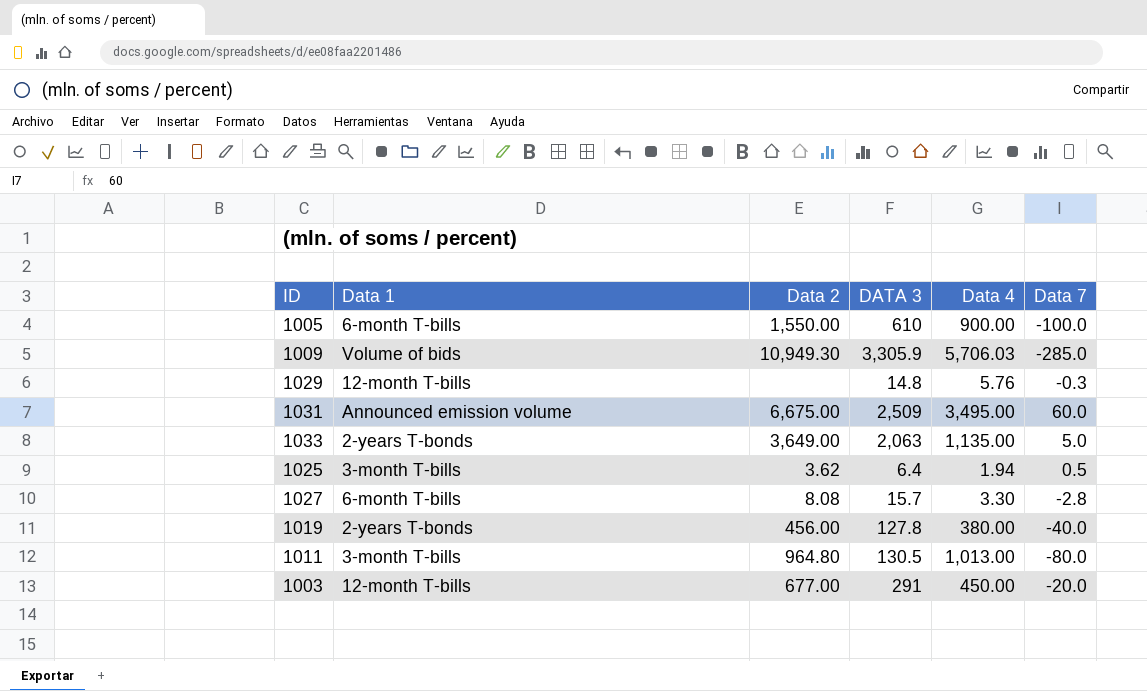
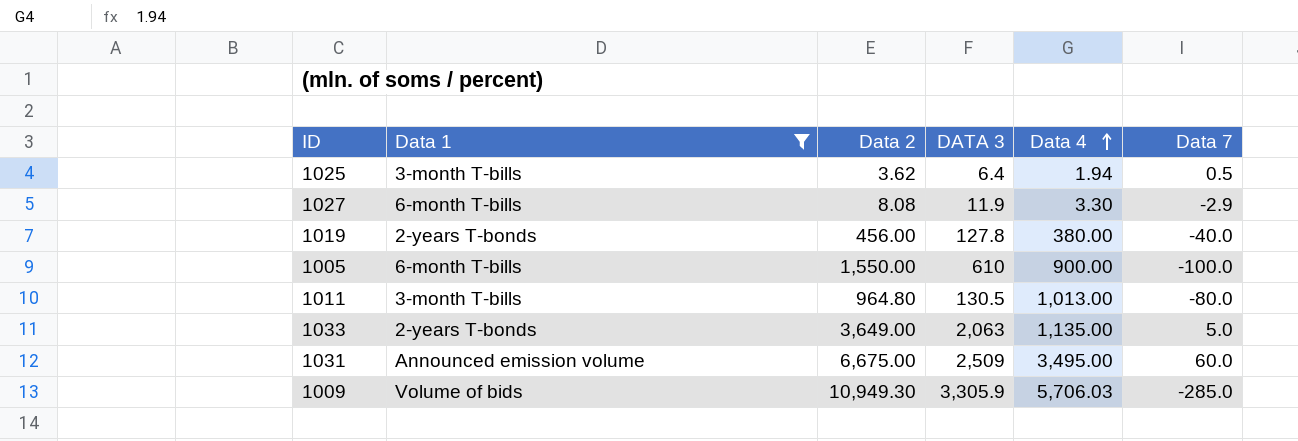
filter: none -> Data 1 != 12-month T-bills
row order: none -> Data 4 ascending
1027 | DATA 3: 15.7 -> 11.9
1027 | Data 7: -2.8 -> -2.9

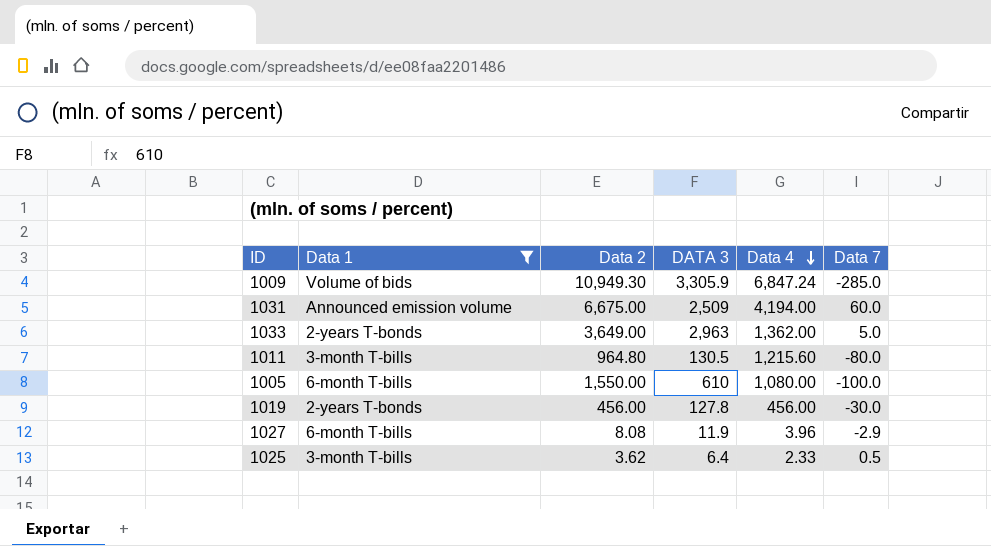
row order: Data 4 ascending -> Data 4 descending
1009 | Data 4: 5,706.03 -> 6,847.24
1031 | Data 4: 3,495.00 -> 4,194.00
1033 | DATA 3: 2,063 -> 2,963
1033 | Data 4: 1,135.00 -> 1,362.00
1011 | Data 4: 1,013.00 -> 1,215.60
1005 | Data 4: 900.00 -> 1,080.00
1019 | Data 4: 380.00 -> 456.00
1019 | Data 7: -40.0 -> -30.0
1027 | Data 4: 3.30 -> 3.96
1025 | Data 4: 1.94 -> 2.33

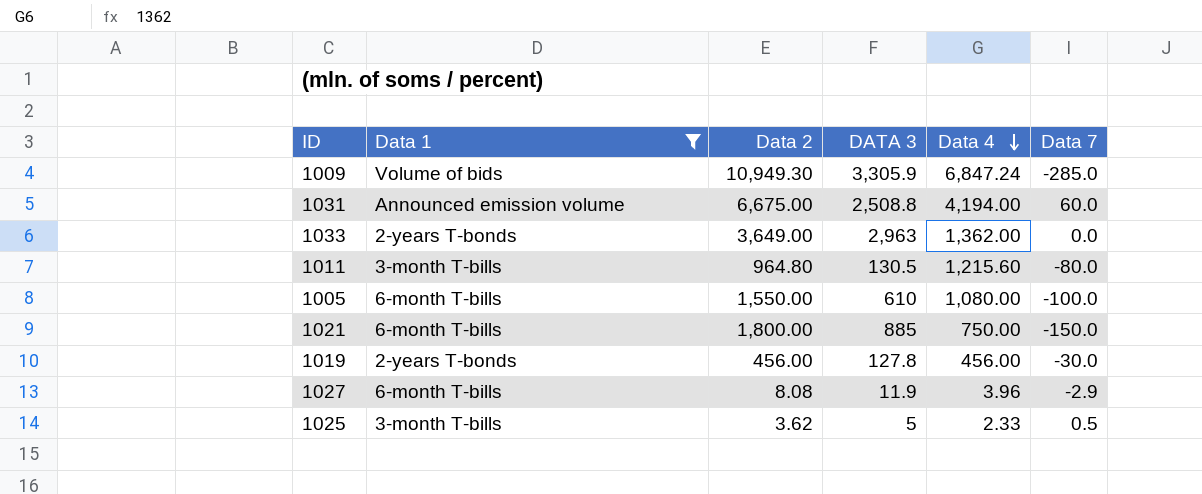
1031 | DATA 3: 2,509 -> 2,508.8
1033 | Data 7: 5.0 -> 0.0
row 1021: none -> 6-month T-bills | 1,800.00 | 885 | 750.00 | -150.0
1025 | DATA 3: 6.4 -> 5

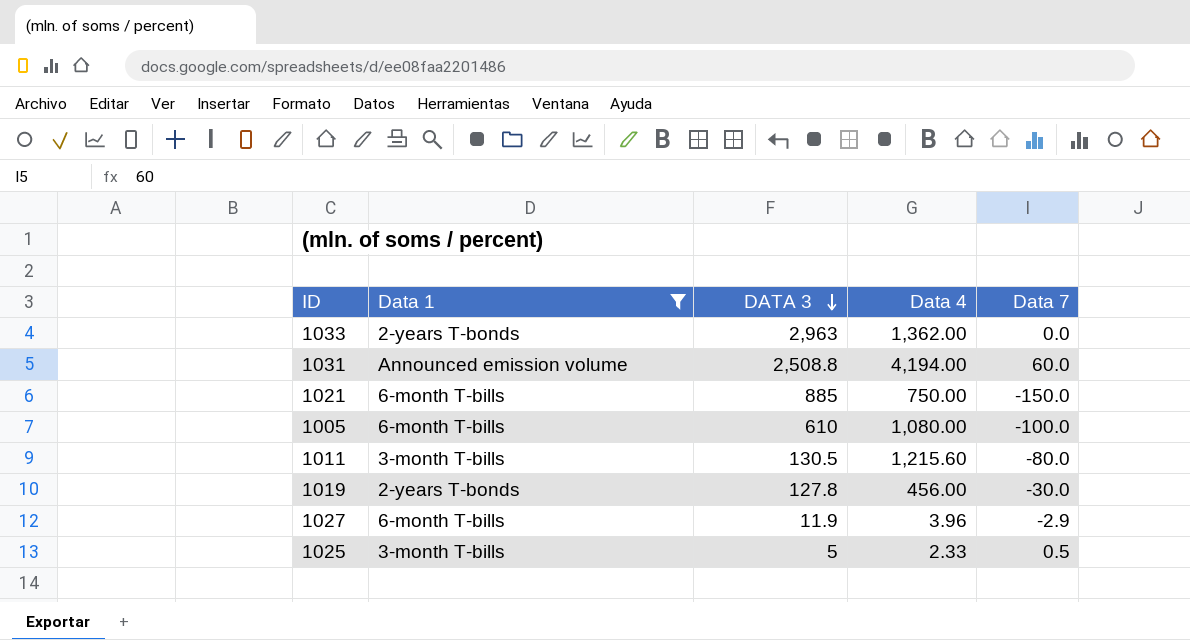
row order: Data 4 descending -> DATA 3 descending
column Data 2 | position: 3 -> none
row 1009: Volume of bids | 10,949.30 | 3,305.9 | 6,847.24 | -285.0 -> none

